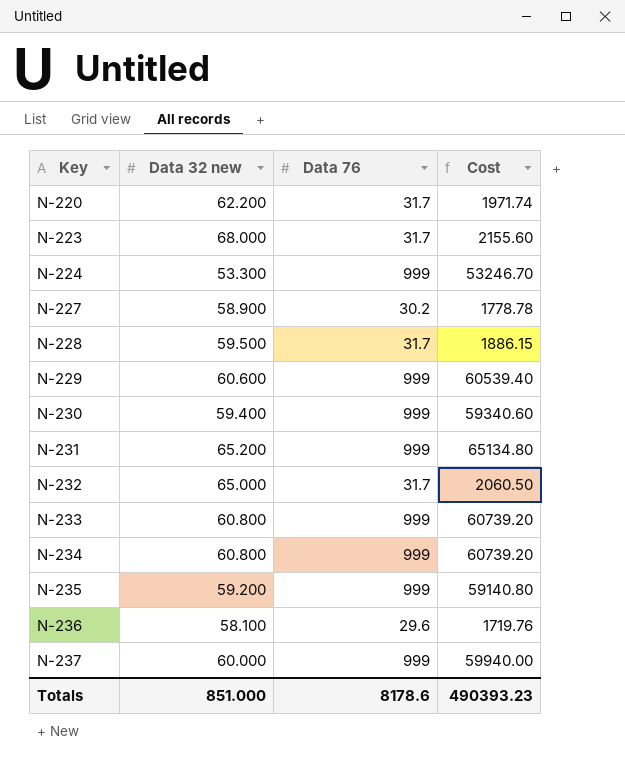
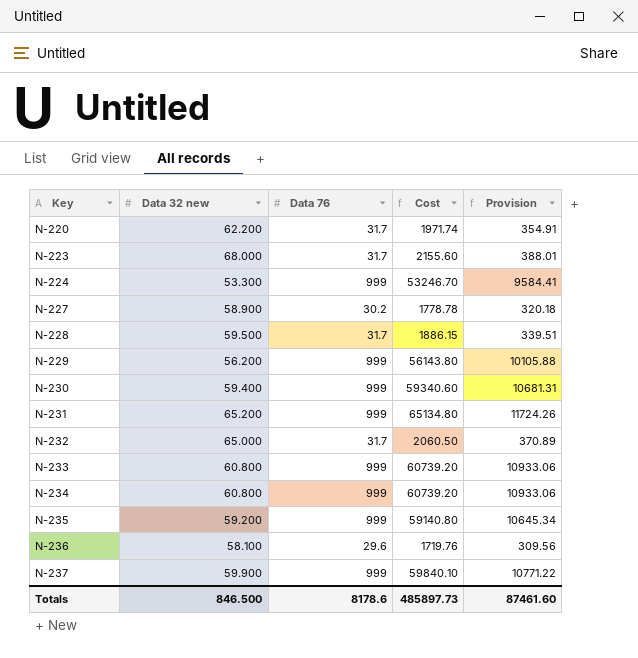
column Provision | formula: none -> [Cost] * 0.18
N-229 | Data 32 new: 60.600 -> 56.200
N-229 | Cost: 60539.40 -> 56143.80
N-237 | Data 32 new: 60.000 -> 59.900
N-237 | Cost: 59940.00 -> 59840.10
Totals | Data 32 new: 851.000 -> 846.500
Totals | Cost: 490393.23 -> 485897.73

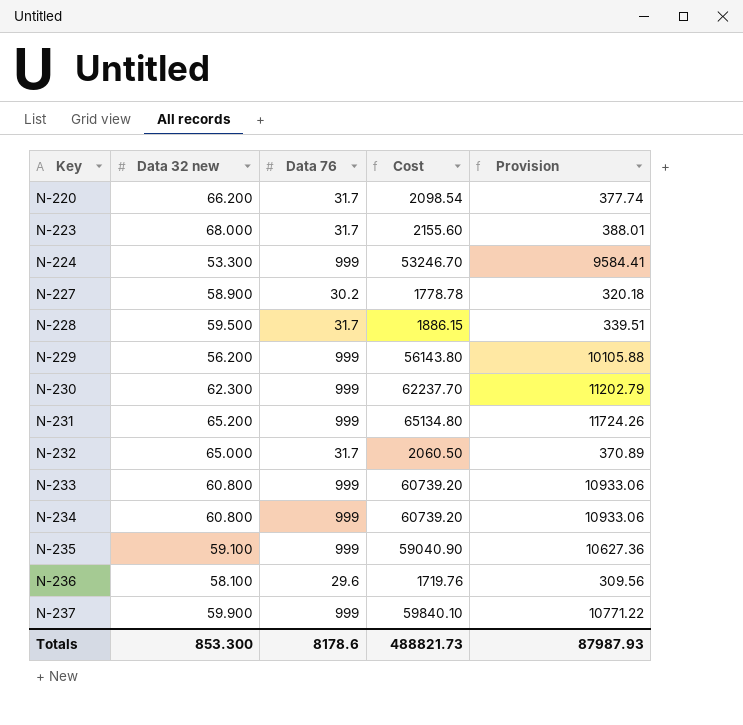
N-220 | Data 32 new: 62.200 -> 66.200
N-220 | Cost: 1971.74 -> 2098.54
N-220 | Provision: 354.91 -> 377.74
N-230 | Data 32 new: 59.400 -> 62.300
N-230 | Cost: 59340.60 -> 62237.70
N-230 | Provision: 10681.31 -> 11202.79
N-235 | Data 32 new: 59.200 -> 59.100
N-235 | Cost: 59140.80 -> 59040.90
N-235 | Provision: 10645.34 -> 10627.36
Totals | Data 32 new: 846.500 -> 853.300
Totals | Cost: 485897.73 -> 488821.73
Totals | Provision: 87461.60 -> 87987.93

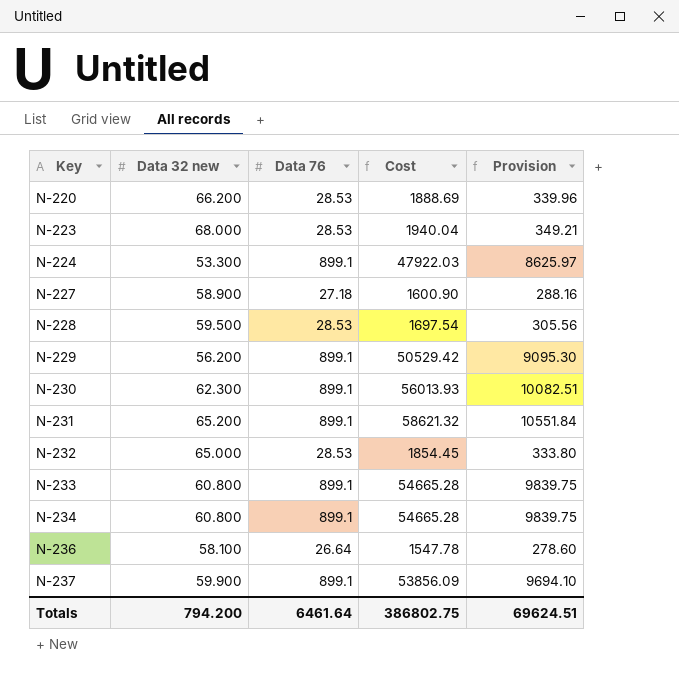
row N-235: 59.100 | 999 | 59040.90 | 10627.36 -> none
N-220 | Data 76: 31.7 -> 28.53
N-220 | Cost: 2098.54 -> 1888.69
N-220 | Provision: 377.74 -> 339.96
N-223 | Data 76: 31.7 -> 28.53
N-223 | Cost: 2155.60 -> 1940.04
N-223 | Provision: 388.01 -> 349.21
N-224 | Data 76: 999 -> 899.1
N-224 | Cost: 53246.70 -> 47922.03
N-224 | Provision: 9584.41 -> 8625.97
N-227 | Data 76: 30.2 -> 27.18
N-227 | Cost: 1778.78 -> 1600.90
N-227 | Provision: 320.18 -> 288.16
N-228 | Data 76: 31.7 -> 28.53
N-228 | Cost: 1886.15 -> 1697.54
N-228 | Provision: 339.51 -> 305.56
N-229 | Data 76: 999 -> 899.1
N-229 | Cost: 56143.80 -> 50529.42
N-229 | Provision: 10105.88 -> 9095.30
N-230 | Data 76: 999 -> 899.1
N-230 | Cost: 62237.70 -> 56013.93
N-230 | Provision: 11202.79 -> 10082.51
N-231 | Data 76: 999 -> 899.1
N-231 | Cost: 65134.80 -> 58621.32
N-231 | Provision: 11724.26 -> 10551.84
N-232 | Data 76: 31.7 -> 28.53
N-232 | Cost: 2060.50 -> 1854.45
N-232 | Provision: 370.89 -> 333.80
N-233 | Data 76: 999 -> 899.1
N-233 | Cost: 60739.20 -> 54665.28
N-233 | Provision: 10933.06 -> 9839.75
N-234 | Data 76: 999 -> 899.1
N-234 | Cost: 60739.20 -> 54665.28
N-234 | Provision: 10933.06 -> 9839.75
N-236 | Data 76: 29.6 -> 26.64
N-236 | Cost: 1719.76 -> 1547.78
N-236 | Provision: 309.56 -> 278.60
N-237 | Data 76: 999 -> 899.1
N-237 | Cost: 59840.10 -> 53856.09
N-237 | Provision: 10771.22 -> 9694.10
Totals | Data 32 new: 853.300 -> 794.200
Totals | Data 76: 8178.6 -> 6461.64
Totals | Cost: 488821.73 -> 386802.75
Totals | Provision: 87987.93 -> 69624.51

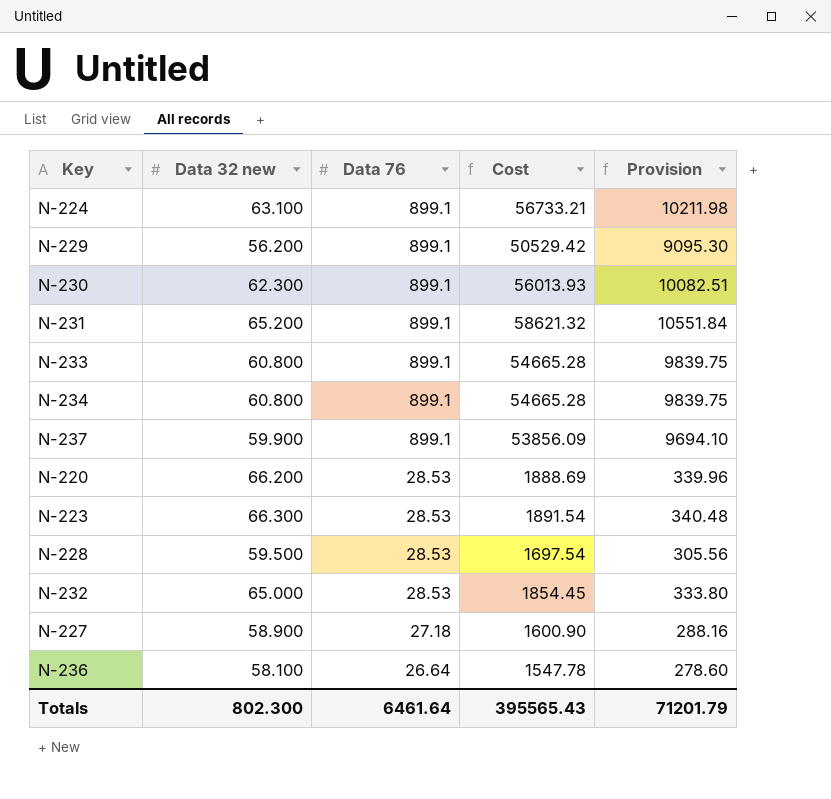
row order: Key ascending -> Data 76 descending
N-224 | Data 32 new: 53.300 -> 63.100
N-224 | Cost: 47922.03 -> 56733.21
N-224 | Provision: 8625.97 -> 10211.98
N-223 | Data 32 new: 68.000 -> 66.300
N-223 | Cost: 1940.04 -> 1891.54
N-223 | Provision: 349.21 -> 340.48
Totals | Data 32 new: 794.200 -> 802.300
Totals | Cost: 386802.75 -> 395565.43
Totals | Provision: 69624.51 -> 71201.79

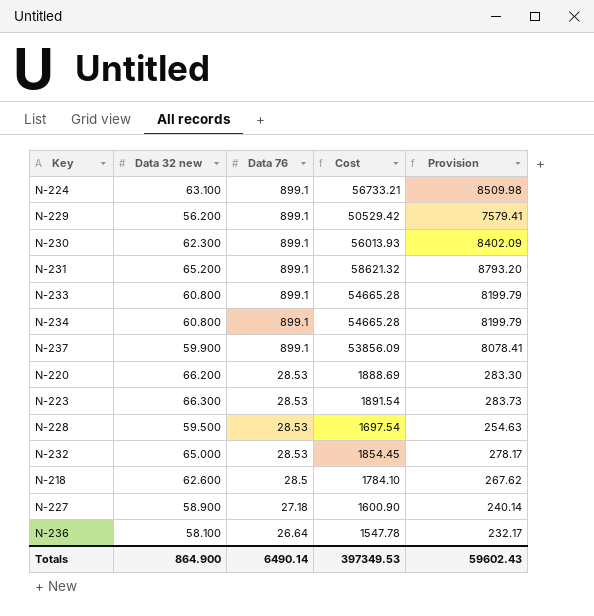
column Provision | formula: [Cost] * 0.18 -> [Cost] * 0.15
row N-218: none -> 62.600 | 28.5 | 1784.10 | 267.62
Totals | Data 32 new: 802.300 -> 864.900
Totals | Data 76: 6461.64 -> 6490.14
Totals | Cost: 395565.43 -> 397349.53
Totals | Provision: 71201.79 -> 59602.43

